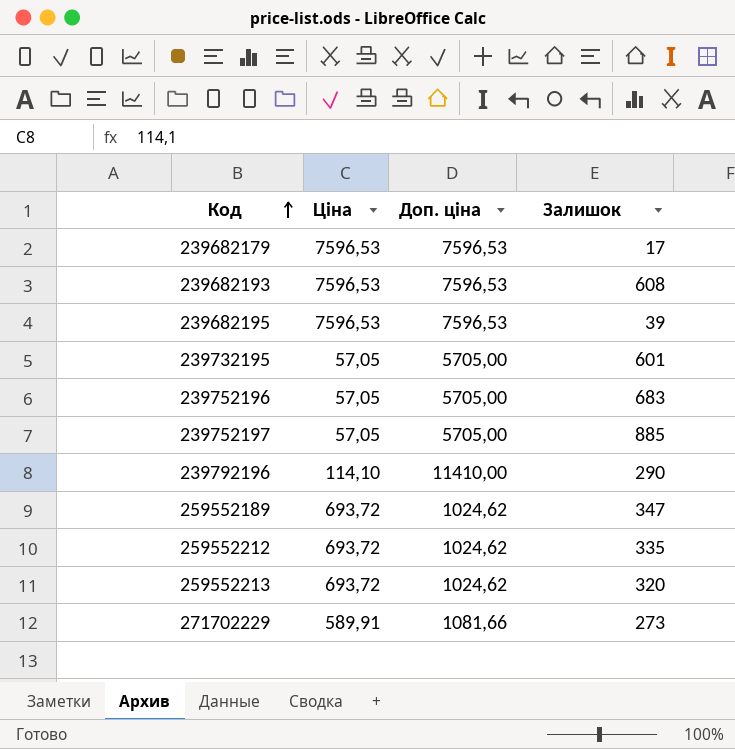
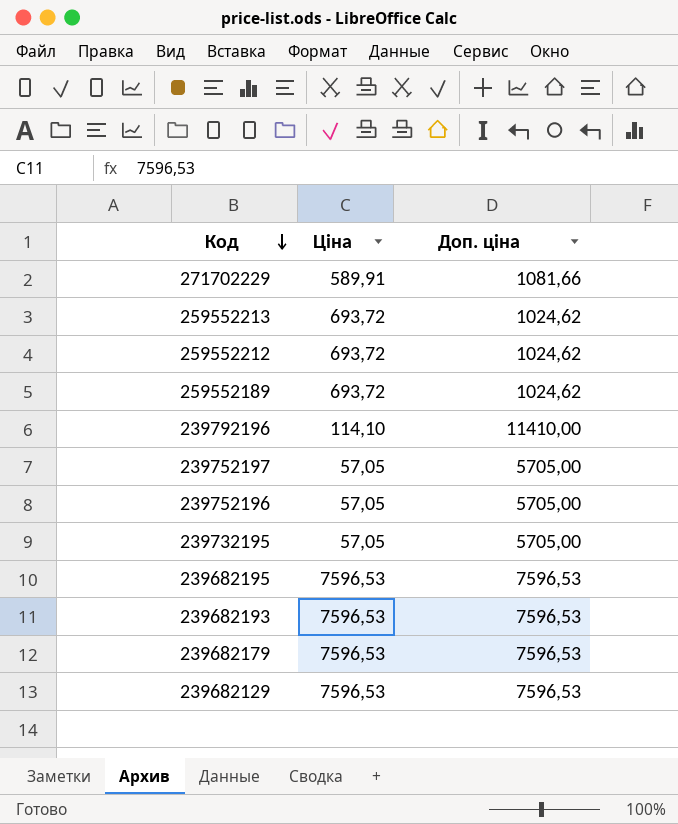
row order: Код ascending -> Код descending
column Залишок | position: 4 -> none
row 239682129: none -> 7596,53 | 7596,53

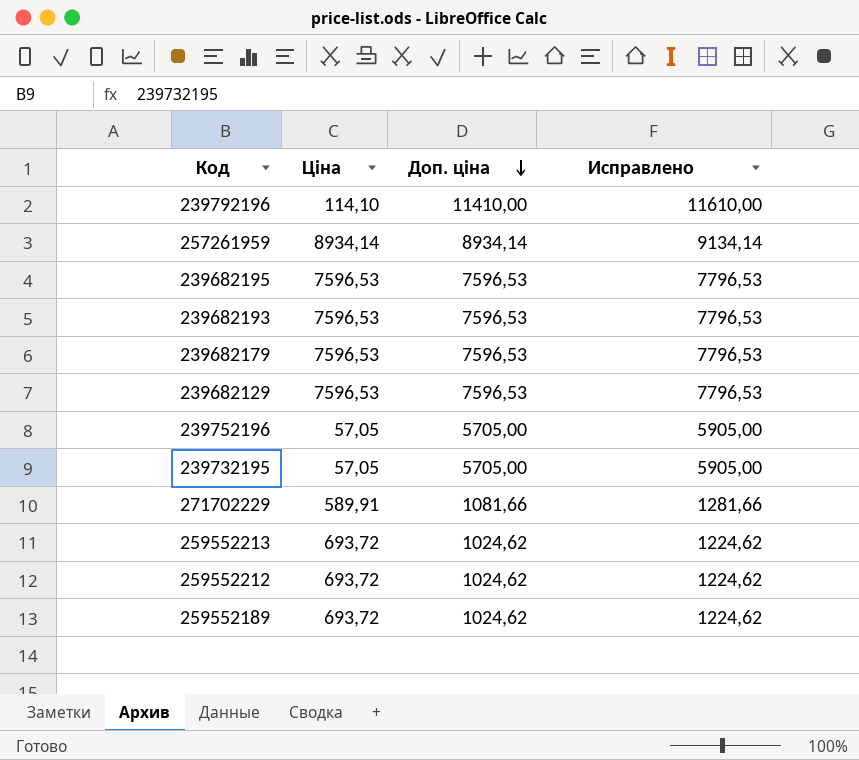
row order: Код descending -> Доп. ціна descending
column Исправлено | formula: none -> [Доп. ціна] + 200
row 239752197: 57,05 | 5705,00 -> none
row 257261959: none -> 8934,14 | 8934,14 | 9134,14

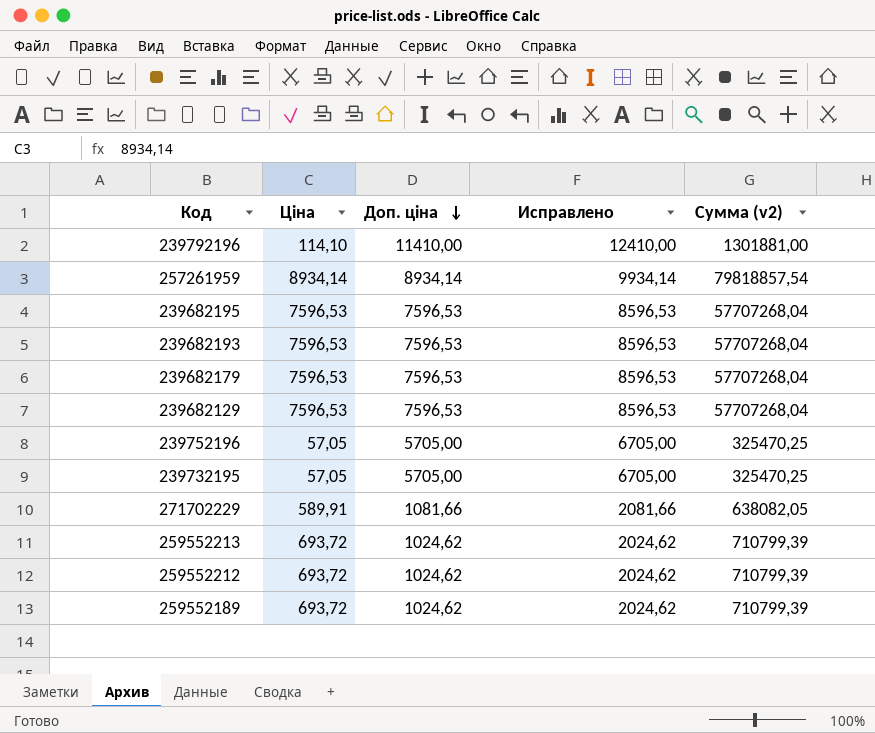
column Исправлено | formula: [Доп. ціна] + 200 -> [Доп. ціна] + 1000
column Сумма (v2) | formula: none -> [Ціна] * [Доп. ціна]

